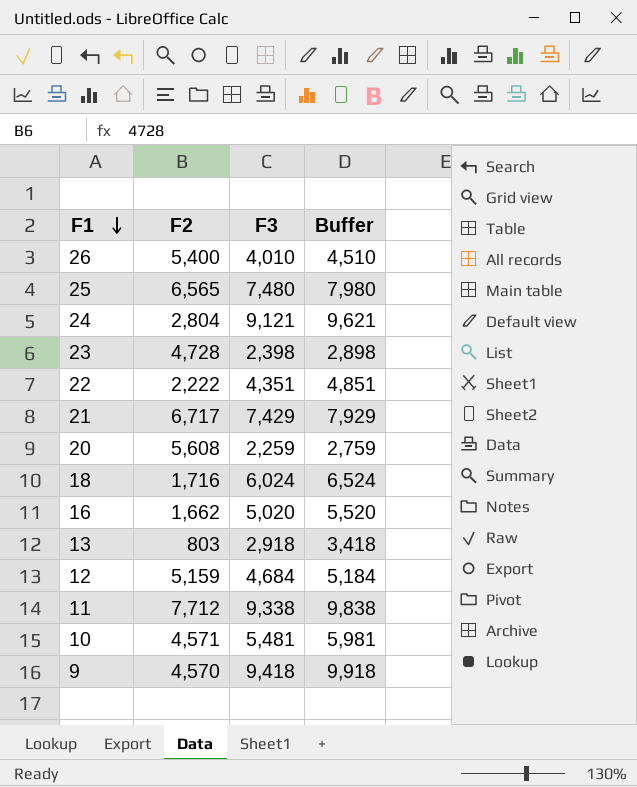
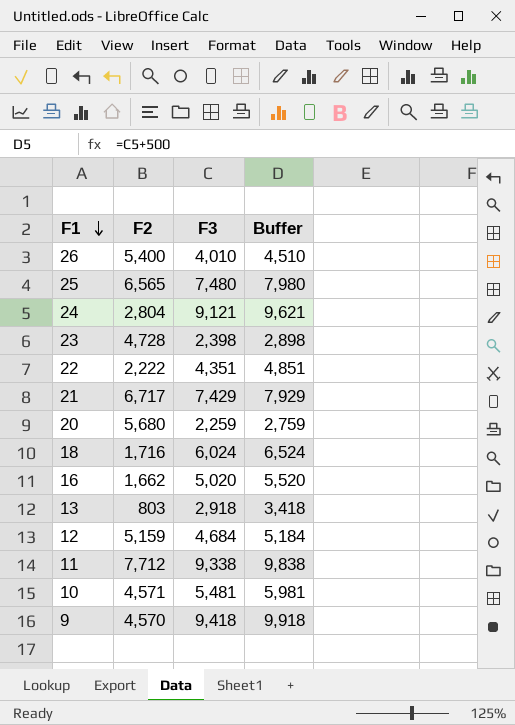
20 | F2: 5,608 -> 5,680

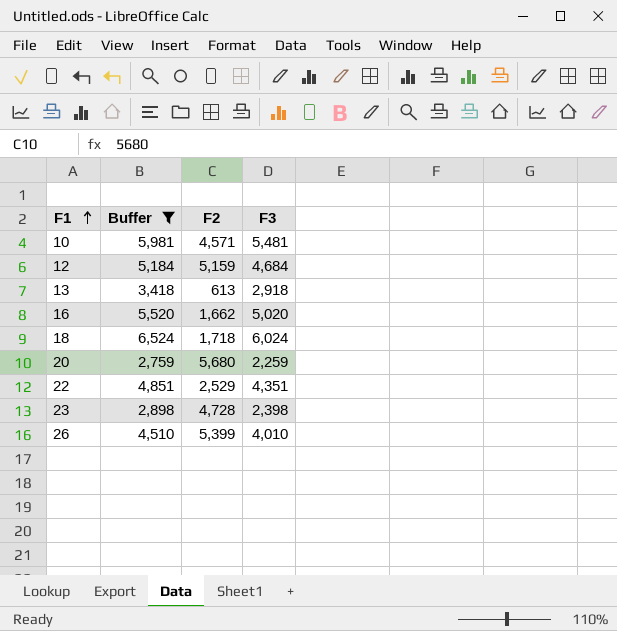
filter: none -> Buffer <= 6,524
row order: F1 descending -> F1 ascending
column Buffer | position: 4 -> 2
13 | F2: 803 -> 613
18 | F2: 1,716 -> 1,718
22 | F2: 2,222 -> 2,529
26 | F2: 5,400 -> 5,399

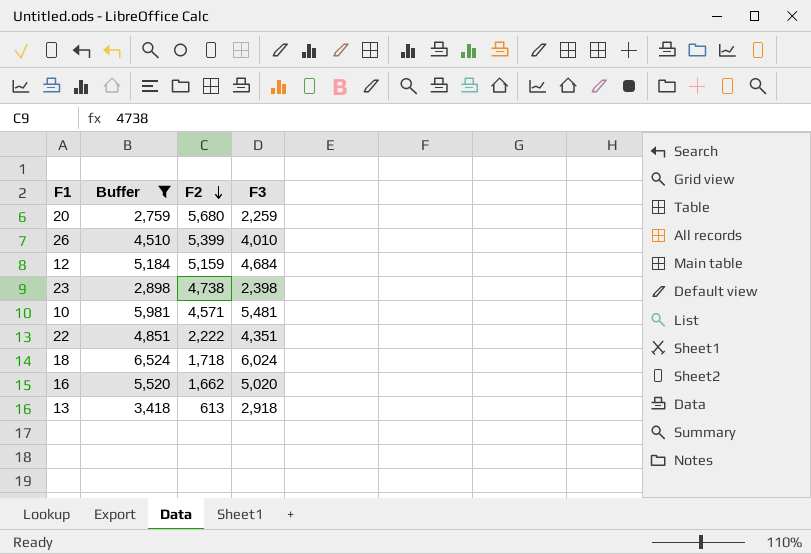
row order: F1 ascending -> F2 descending
23 | F2: 4,728 -> 4,738
22 | F2: 2,529 -> 2,222

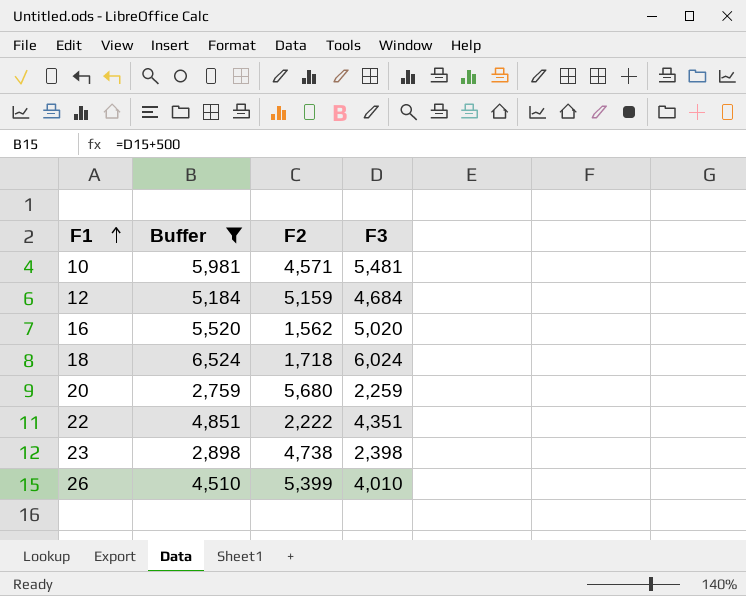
row order: F2 descending -> F1 ascending
row 13: 3,418 | 613 | 2,918 -> none
16 | F2: 1,662 -> 1,562

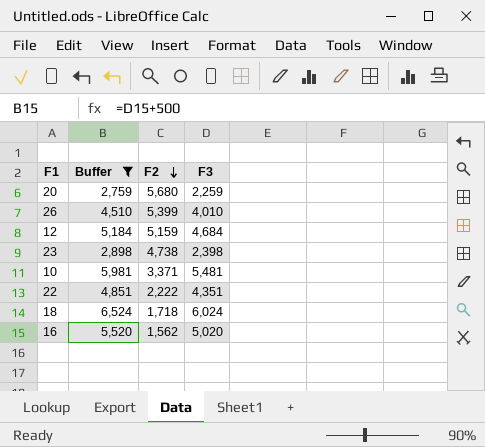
row order: F1 ascending -> F2 descending
10 | F2: 4,571 -> 3,371

